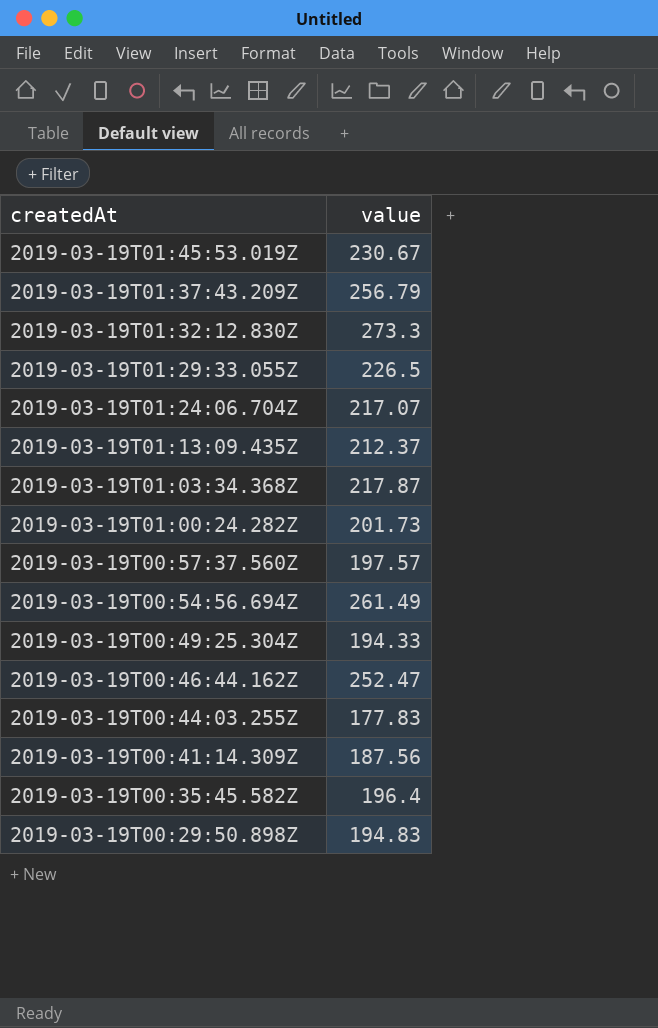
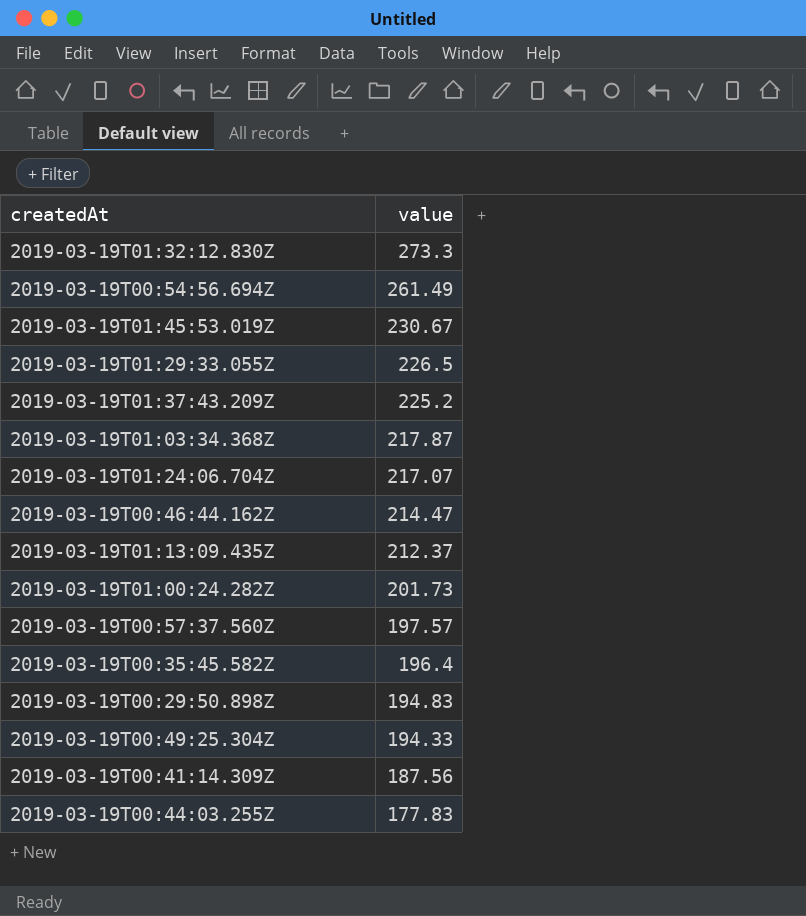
row order: createdAt descending -> value descending
2019-03-19T01:37:43.209Z | value: 256.79 -> 225.2
2019-03-19T00:46:44.162Z | value: 252.47 -> 214.47

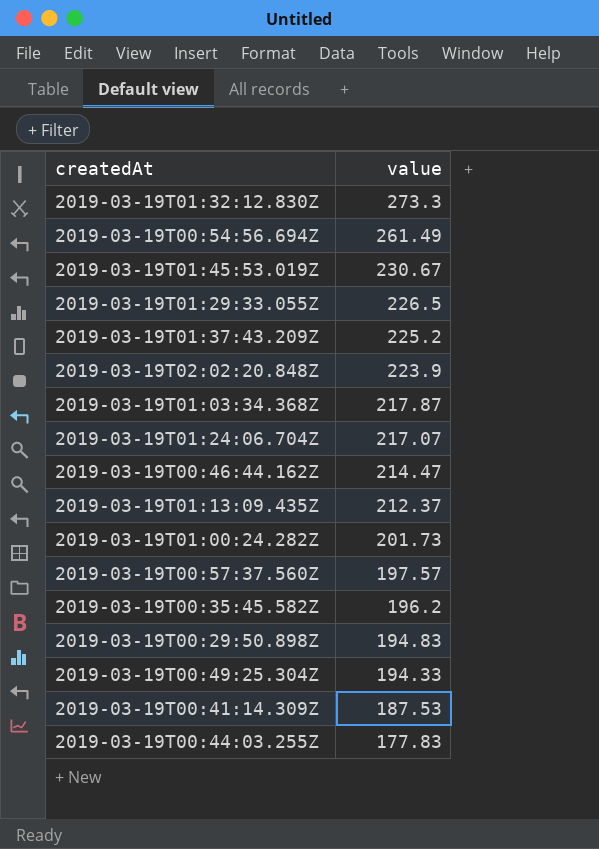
row 2019-03-19T02:02:20.848Z: none -> 223.9
2019-03-19T00:35:45.582Z | value: 196.4 -> 196.2
2019-03-19T00:41:14.309Z | value: 187.56 -> 187.53

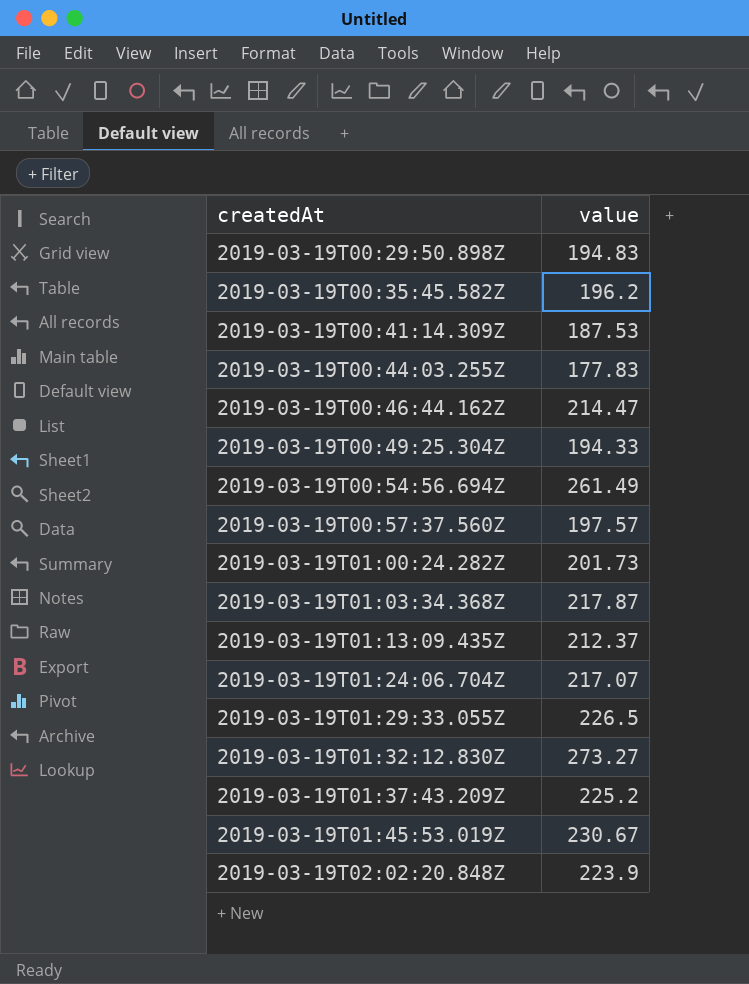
row order: value descending -> createdAt ascending
2019-03-19T01:32:12.830Z | value: 273.3 -> 273.27

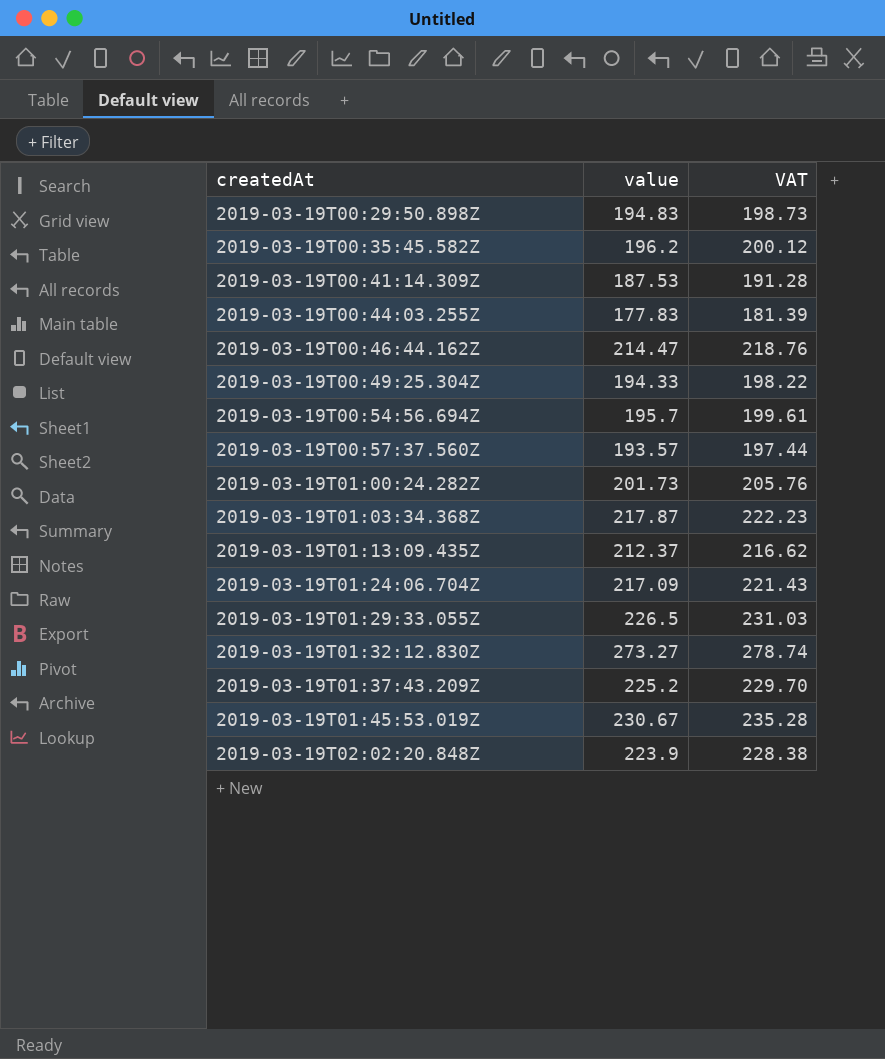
column VAT | formula: none -> [value] * 1.02
2019-03-19T00:54:56.694Z | value: 261.49 -> 195.7
2019-03-19T00:57:37.560Z | value: 197.57 -> 193.57
2019-03-19T01:24:06.704Z | value: 217.07 -> 217.09

